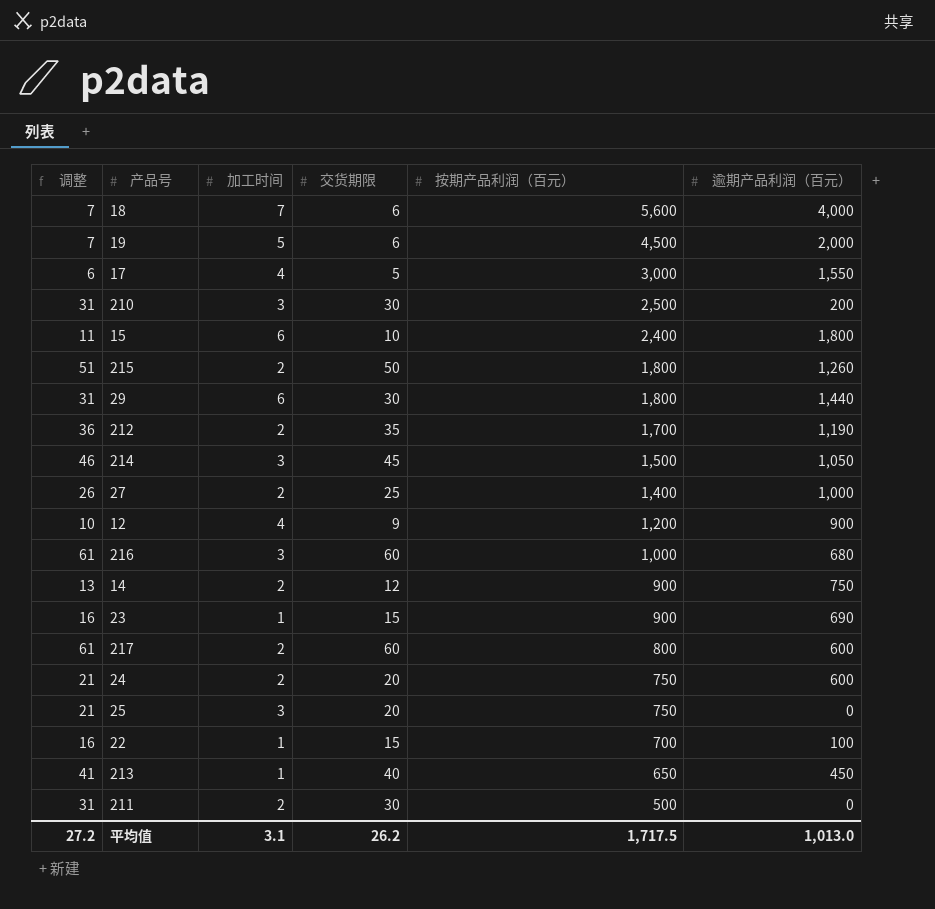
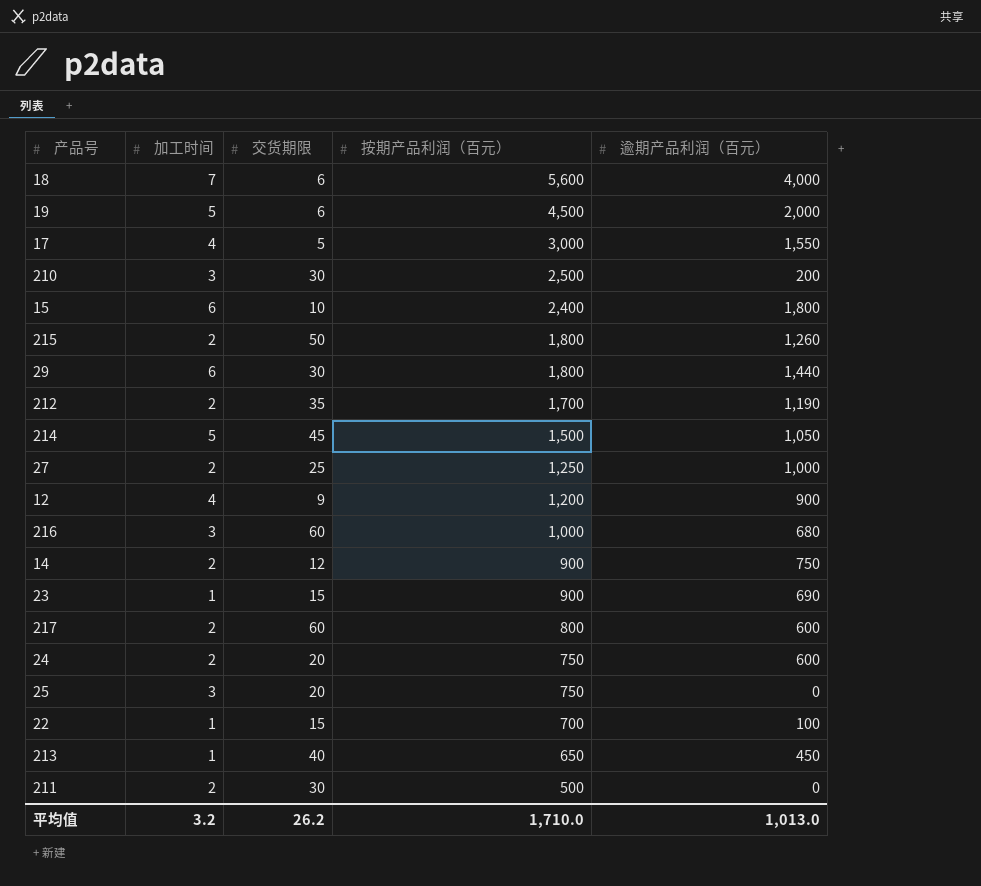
column 调整 | formula: [交货期限] + 1 -> none
214 | 加工时间: 3 -> 5
27 | 按期产品利润（百元）: 1,400 -> 1,250
平均值 | 加工时间: 3.1 -> 3.2
平均值 | 按期产品利润（百元）: 1,717.5 -> 1,710.0

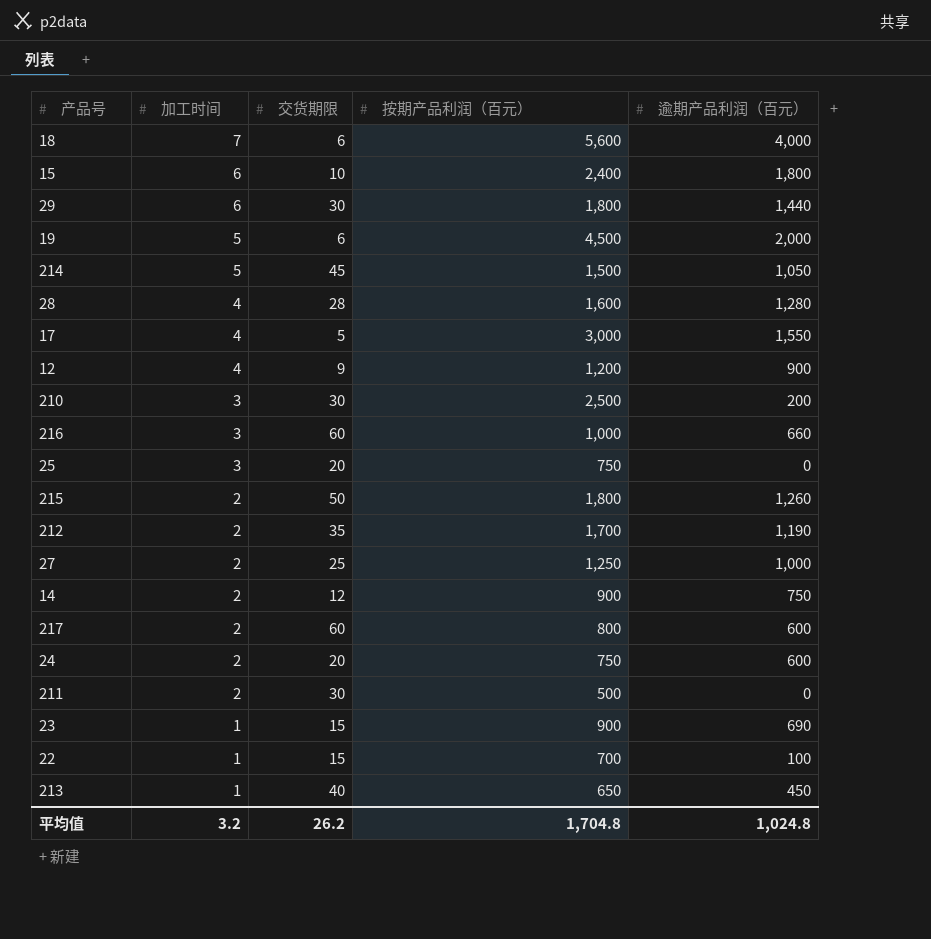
row order: 按期产品利润（百元） descending -> 加工时间 descending
row 28: none -> 4 | 28 | 1,600 | 1,280
216 | 逾期产品利润（百元）: 680 -> 660
平均值 | 按期产品利润（百元）: 1,710.0 -> 1,704.8
平均值 | 逾期产品利润（百元）: 1,013.0 -> 1,024.8

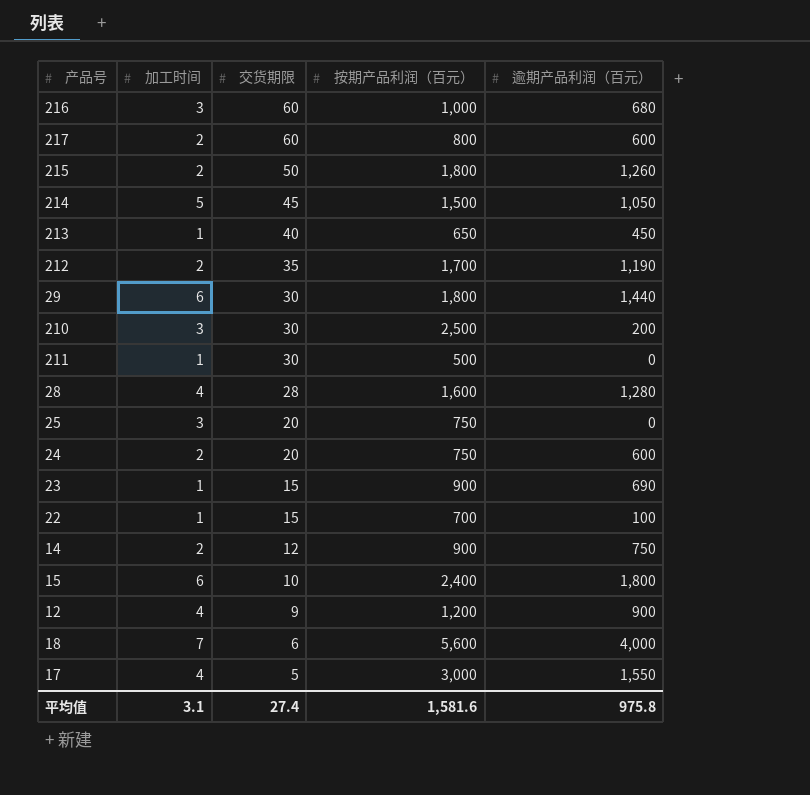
row order: 加工时间 descending -> 交货期限 descending
row 19: 5 | 6 | 4,500 | 2,000 -> none
row 27: 2 | 25 | 1,250 | 1,000 -> none
216 | 逾期产品利润（百元）: 660 -> 680
211 | 加工时间: 2 -> 1
平均值 | 加工时间: 3.2 -> 3.1
平均值 | 交货期限: 26.2 -> 27.4
平均值 | 按期产品利润（百元）: 1,704.8 -> 1,581.6
平均值 | 逾期产品利润（百元）: 1,024.8 -> 975.8

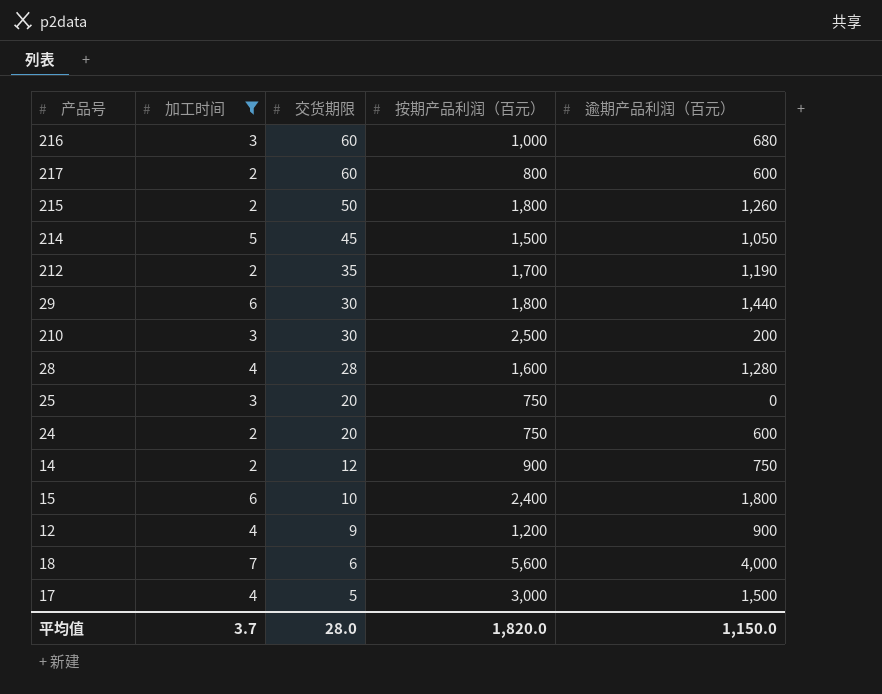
filter: none -> 加工时间 != 1
17 | 逾期产品利润（百元）: 1,550 -> 1,500
平均值 | 加工时间: 3.1 -> 3.7
平均值 | 交货期限: 27.4 -> 28.0
平均值 | 按期产品利润（百元）: 1,581.6 -> 1,820.0
平均值 | 逾期产品利润（百元）: 975.8 -> 1,150.0

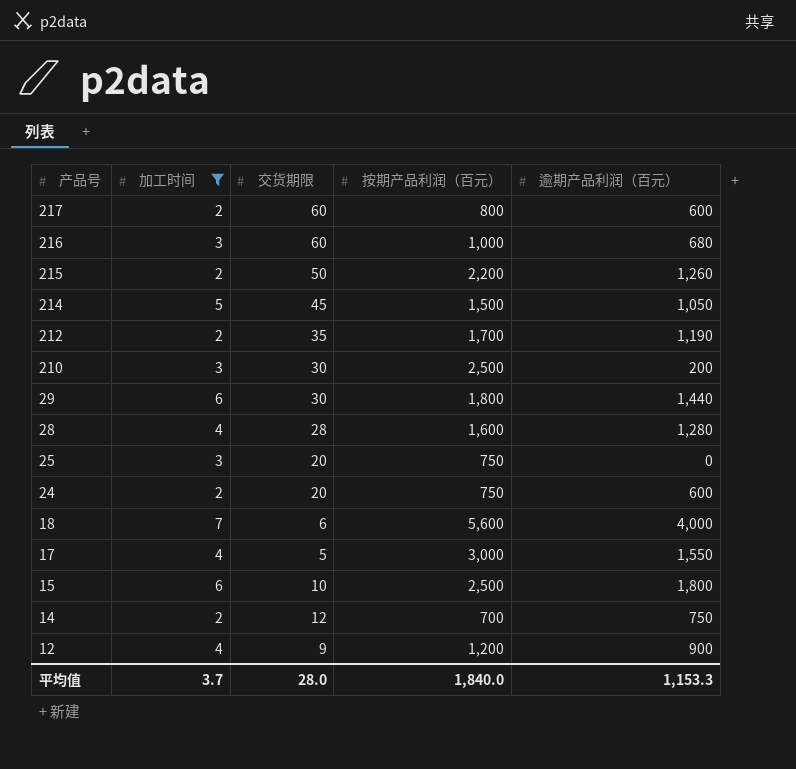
row order: 交货期限 descending -> 产品号 descending
215 | 按期产品利润（百元）: 1,800 -> 2,200
17 | 逾期产品利润（百元）: 1,500 -> 1,550
15 | 按期产品利润（百元）: 2,400 -> 2,500
14 | 按期产品利润（百元）: 900 -> 700
平均值 | 按期产品利润（百元）: 1,820.0 -> 1,840.0
平均值 | 逾期产品利润（百元）: 1,150.0 -> 1,153.3

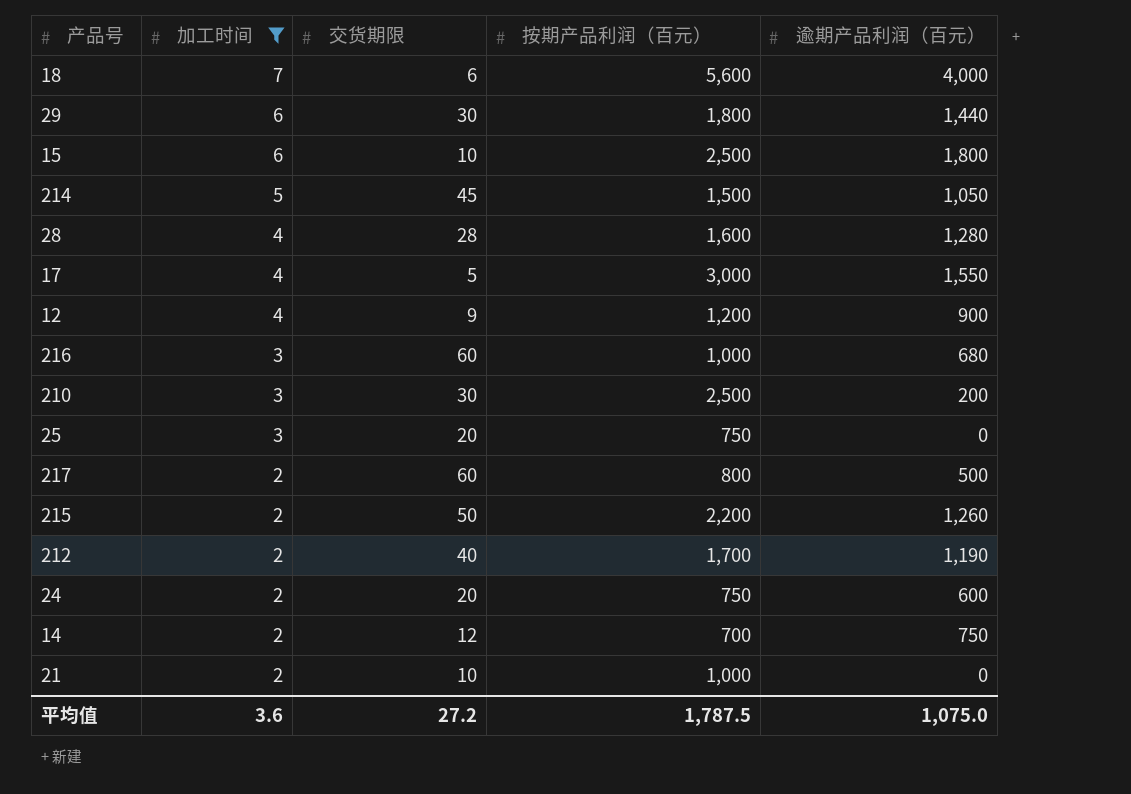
row order: 产品号 descending -> 加工时间 descending
217 | 逾期产品利润（百元）: 600 -> 500
212 | 交货期限: 35 -> 40
row 21: none -> 2 | 10 | 1,000 | 0
平均值 | 加工时间: 3.7 -> 3.6
平均值 | 交货期限: 28.0 -> 27.2
平均值 | 按期产品利润（百元）: 1,840.0 -> 1,787.5
平均值 | 逾期产品利润（百元）: 1,153.3 -> 1,075.0

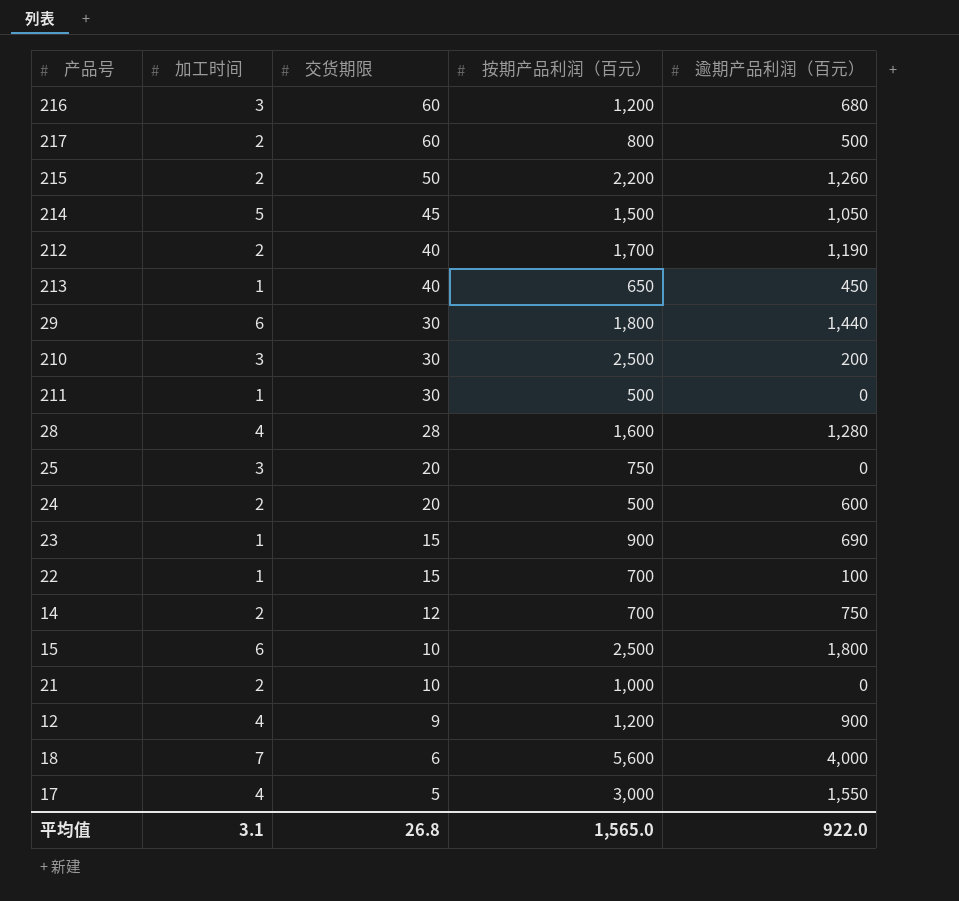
filter: 加工时间 != 1 -> none
row order: 加工时间 descending -> 交货期限 descending
216 | 按期产品利润（百元）: 1,000 -> 1,200
24 | 按期产品利润（百元）: 750 -> 500
平均值 | 加工时间: 3.6 -> 3.1
平均值 | 交货期限: 27.2 -> 26.8
平均值 | 按期产品利润（百元）: 1,787.5 -> 1,565.0
平均值 | 逾期产品利润（百元）: 1,075.0 -> 922.0

